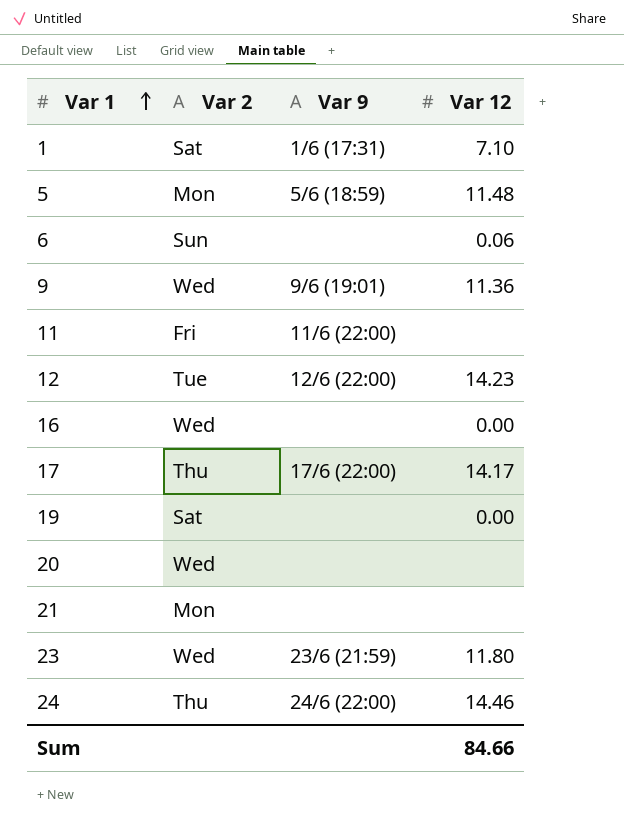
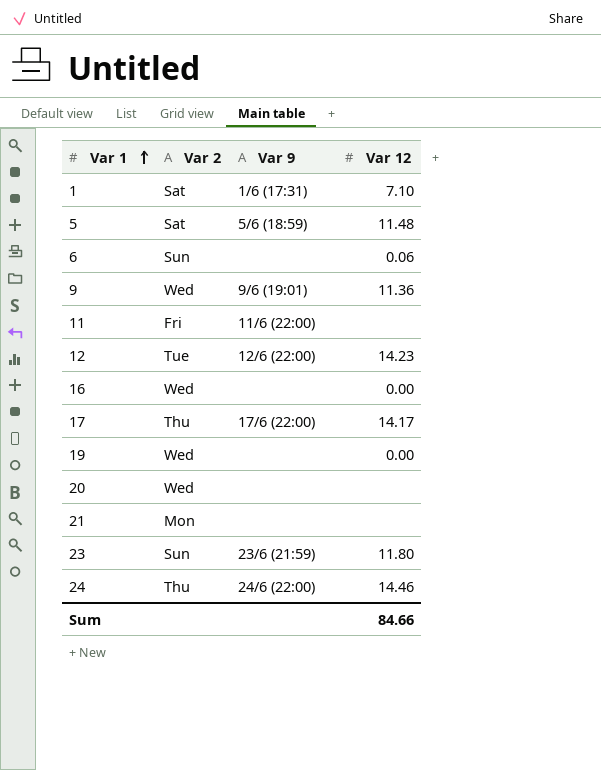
5 | Var 2: Mon -> Sat
19 | Var 2: Sat -> Wed
23 | Var 2: Wed -> Sun

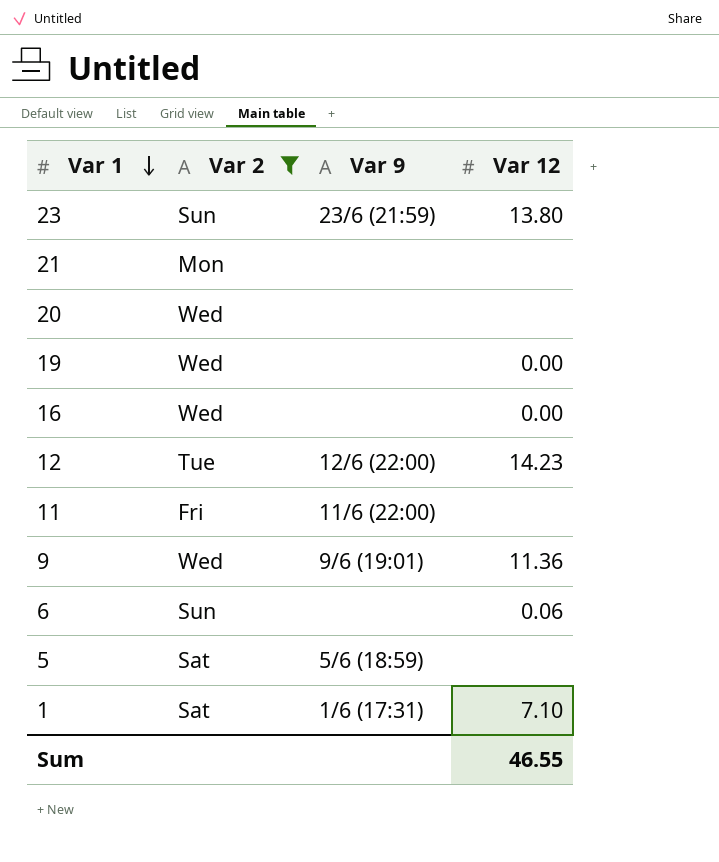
filter: none -> Var 2 != Thu
row order: Var 1 ascending -> Var 1 descending
23 | Var 12: 11.80 -> 13.80
5 | Var 12: 11.48 -> none
Sum | Var 12: 84.66 -> 46.55

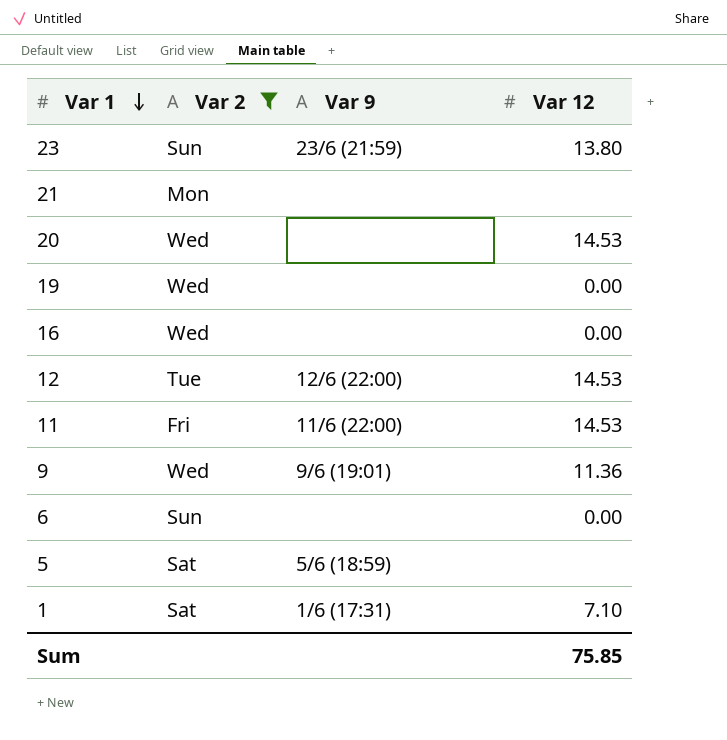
20 | Var 12: none -> 14.53
12 | Var 12: 14.23 -> 14.53
11 | Var 12: none -> 14.53
6 | Var 12: 0.06 -> 0.00
Sum | Var 12: 46.55 -> 75.85

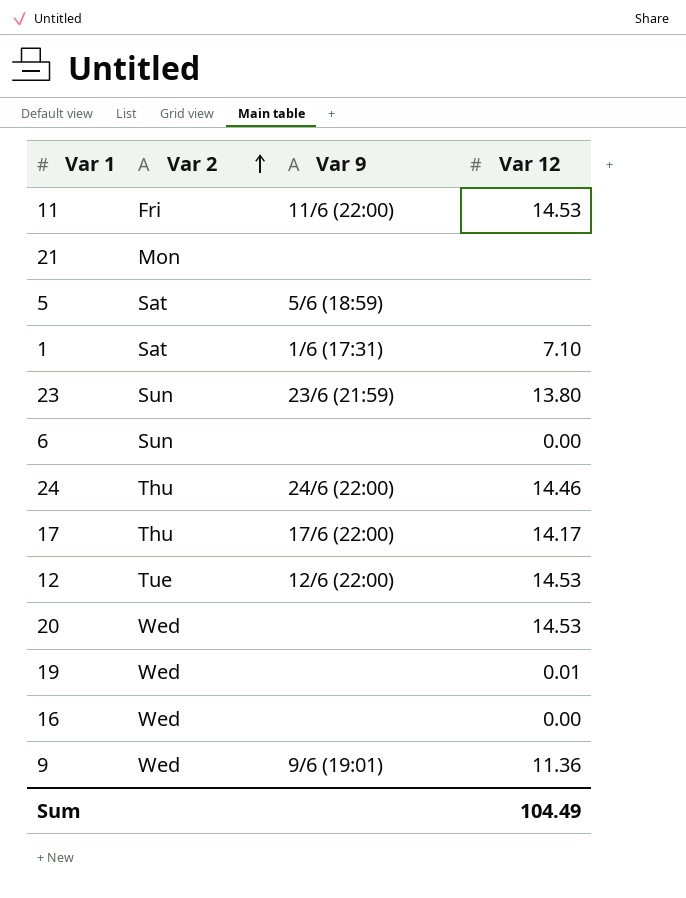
filter: Var 2 != Thu -> none
row order: Var 1 descending -> Var 2 ascending
19 | Var 12: 0.00 -> 0.01
Sum | Var 12: 75.85 -> 104.49

